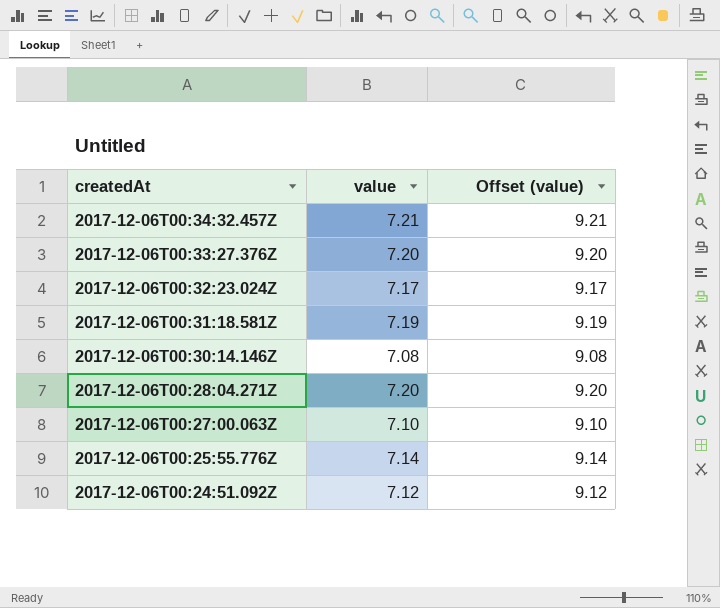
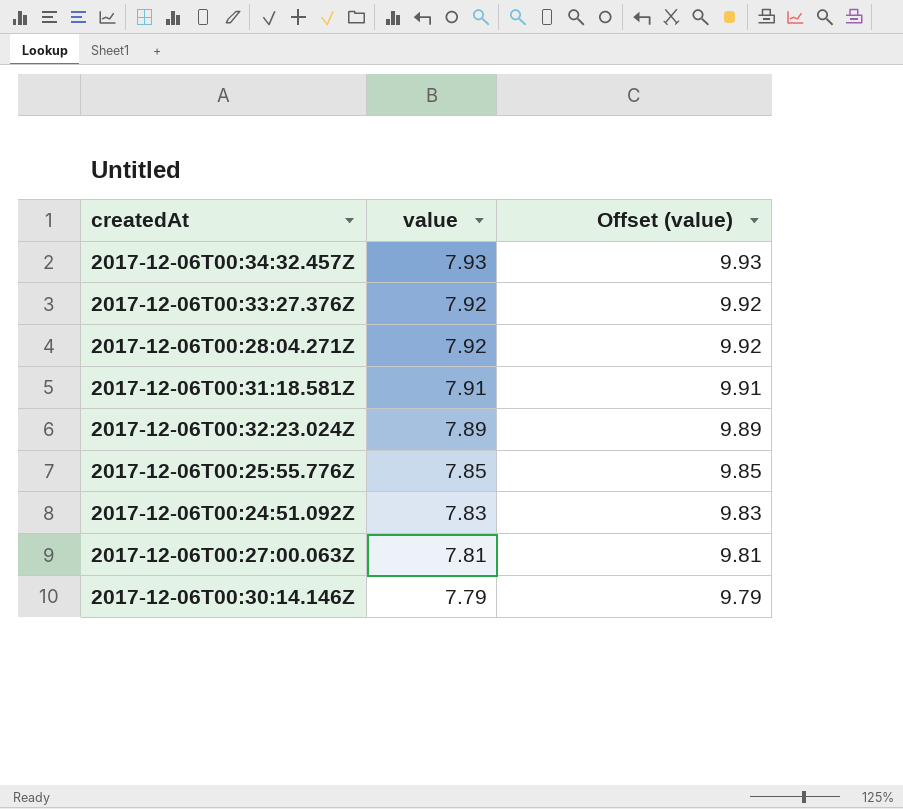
row order: createdAt descending -> value descending
2017-12-06T00:34:32.457Z | value: 7.21 -> 7.93
2017-12-06T00:34:32.457Z | Offset (value): 9.21 -> 9.93
2017-12-06T00:33:27.376Z | value: 7.20 -> 7.92
2017-12-06T00:33:27.376Z | Offset (value): 9.20 -> 9.92
2017-12-06T00:28:04.271Z | value: 7.20 -> 7.92
2017-12-06T00:28:04.271Z | Offset (value): 9.20 -> 9.92
2017-12-06T00:31:18.581Z | value: 7.19 -> 7.91
2017-12-06T00:31:18.581Z | Offset (value): 9.19 -> 9.91
2017-12-06T00:32:23.024Z | value: 7.17 -> 7.89
2017-12-06T00:32:23.024Z | Offset (value): 9.17 -> 9.89
2017-12-06T00:25:55.776Z | value: 7.14 -> 7.85
2017-12-06T00:25:55.776Z | Offset (value): 9.14 -> 9.85
2017-12-06T00:24:51.092Z | value: 7.12 -> 7.83
2017-12-06T00:24:51.092Z | Offset (value): 9.12 -> 9.83
2017-12-06T00:27:00.063Z | value: 7.10 -> 7.81
2017-12-06T00:27:00.063Z | Offset (value): 9.10 -> 9.81
2017-12-06T00:30:14.146Z | value: 7.08 -> 7.79
2017-12-06T00:30:14.146Z | Offset (value): 9.08 -> 9.79

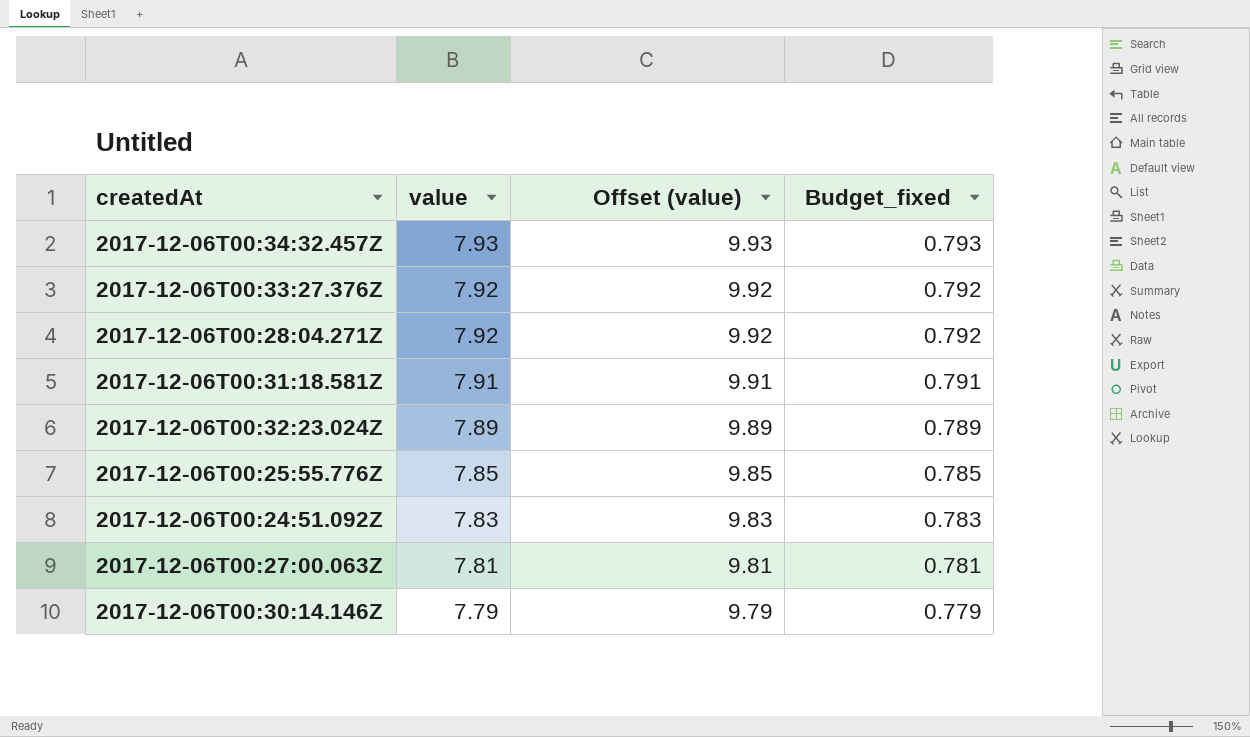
column Budget_fixed | formula: none -> [value] * 0.1

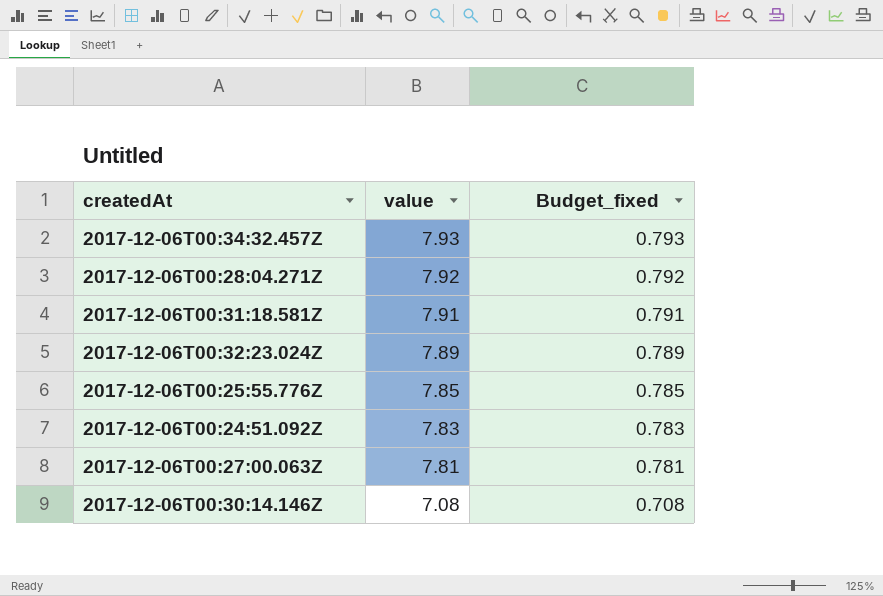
column Offset (value) | formula: [value] + 2 -> none
row 2017-12-06T00:33:27.376Z: 7.92 | 9.92 | 0.792 -> none
2017-12-06T00:30:14.146Z | value: 7.79 -> 7.08
2017-12-06T00:30:14.146Z | Budget_fixed: 0.779 -> 0.708

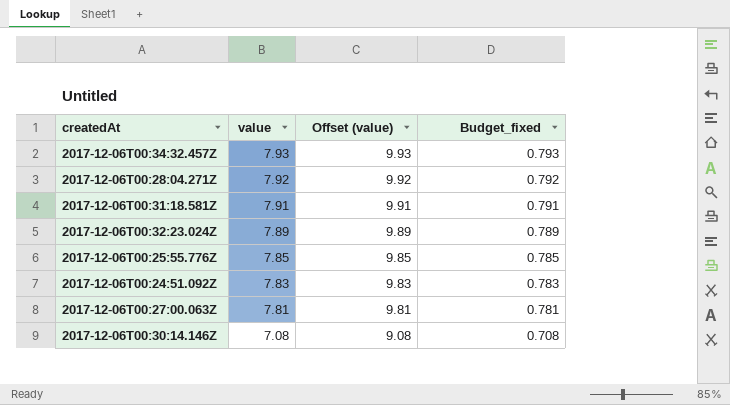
column Offset (value) | formula: none -> [value] + 2

